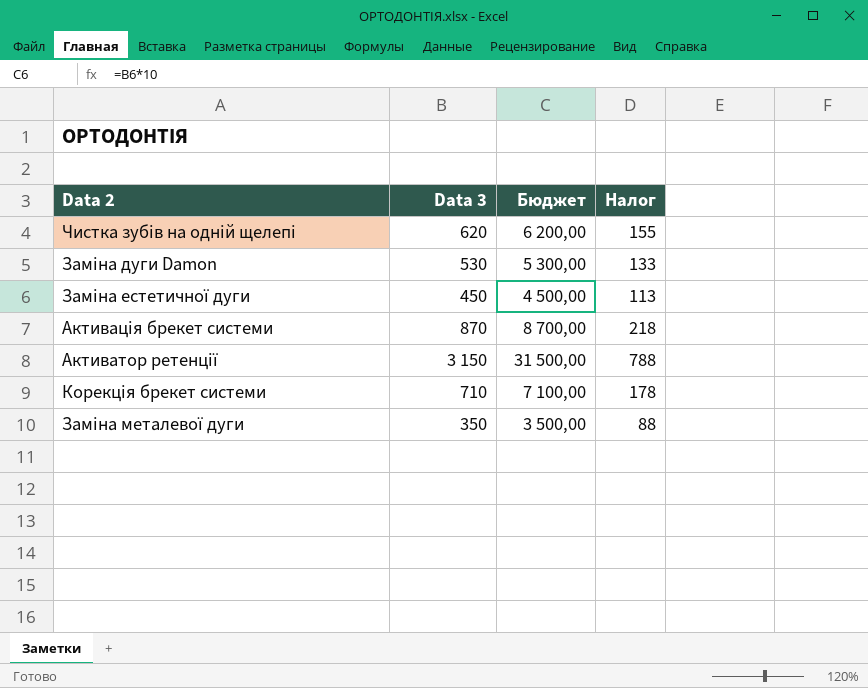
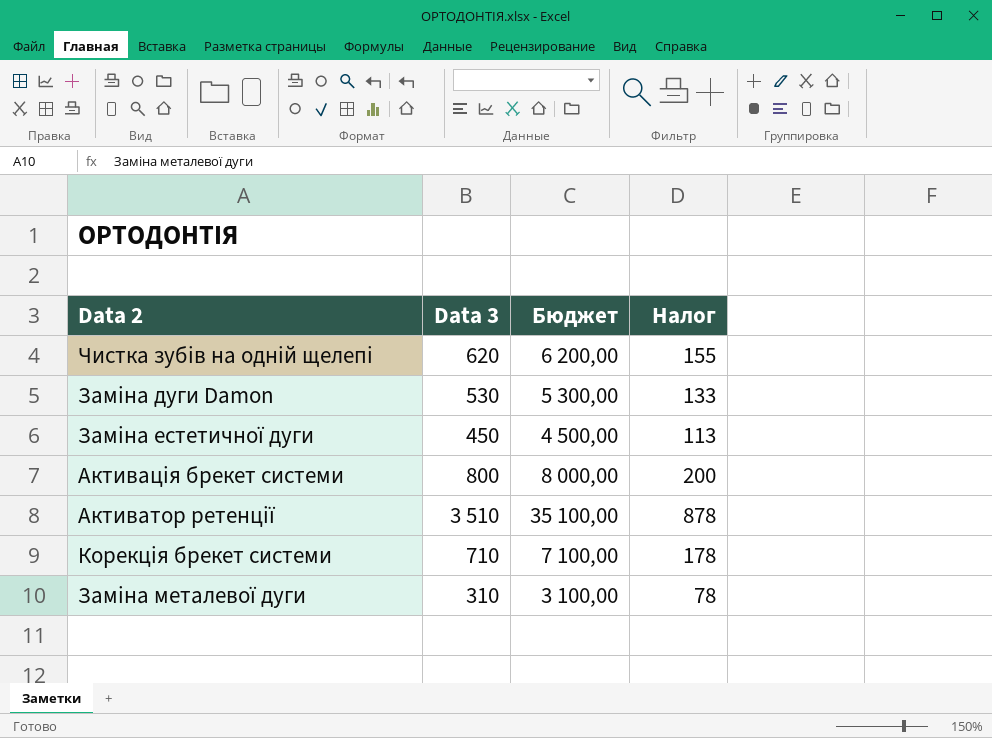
Активація брекет системи | Data 3: 870 -> 800
Активація брекет системи | Бюджет: 8 700,00 -> 8 000,00
Активація брекет системи | Налог: 218 -> 200
Активатор ретенції | Data 3: 3 150 -> 3 510
Активатор ретенції | Бюджет: 31 500,00 -> 35 100,00
Активатор ретенції | Налог: 788 -> 878
Заміна металевої дуги | Data 3: 350 -> 310
Заміна металевої дуги | Бюджет: 3 500,00 -> 3 100,00
Заміна металевої дуги | Налог: 88 -> 78

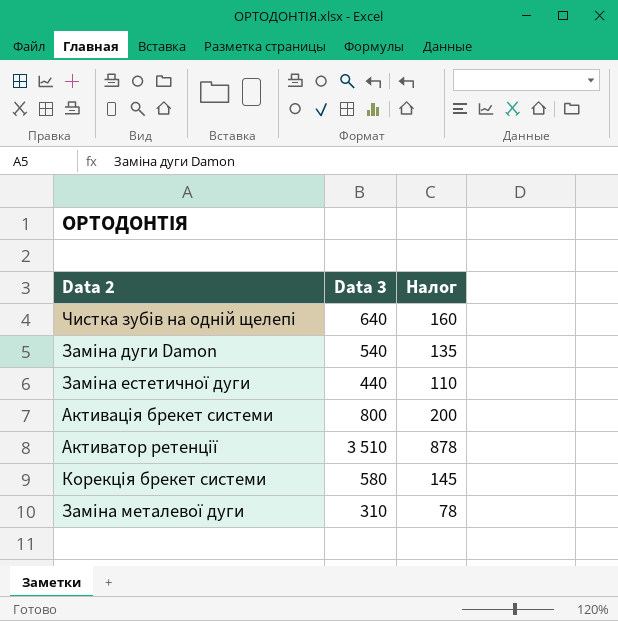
column Бюджет | formula: [Data 3] * 10 -> none
Чистка зубів на одній щелепі | Data 3: 620 -> 640
Чистка зубів на одній щелепі | Налог: 155 -> 160
Заміна дуги Damon | Data 3: 530 -> 540
Заміна дуги Damon | Налог: 133 -> 135
Заміна естетичної дуги | Data 3: 450 -> 440
Заміна естетичної дуги | Налог: 113 -> 110
Корекція брекет системи | Data 3: 710 -> 580
Корекція брекет системи | Налог: 178 -> 145

